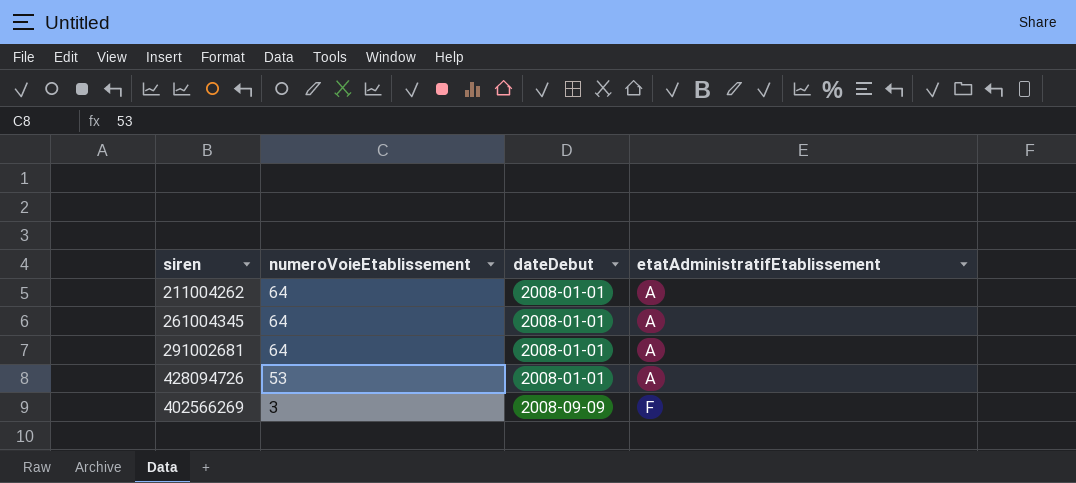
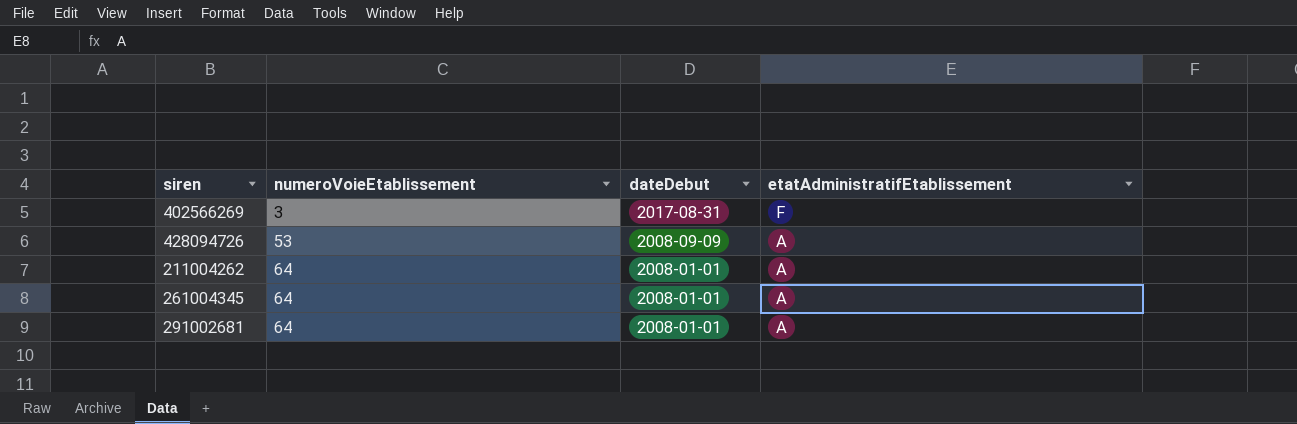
row order: numeroVoieEtablissement descending -> numeroVoieEtablissement ascending
402566269 | dateDebut: 2008-09-09 -> 2017-08-31
428094726 | dateDebut: 2008-01-01 -> 2008-09-09

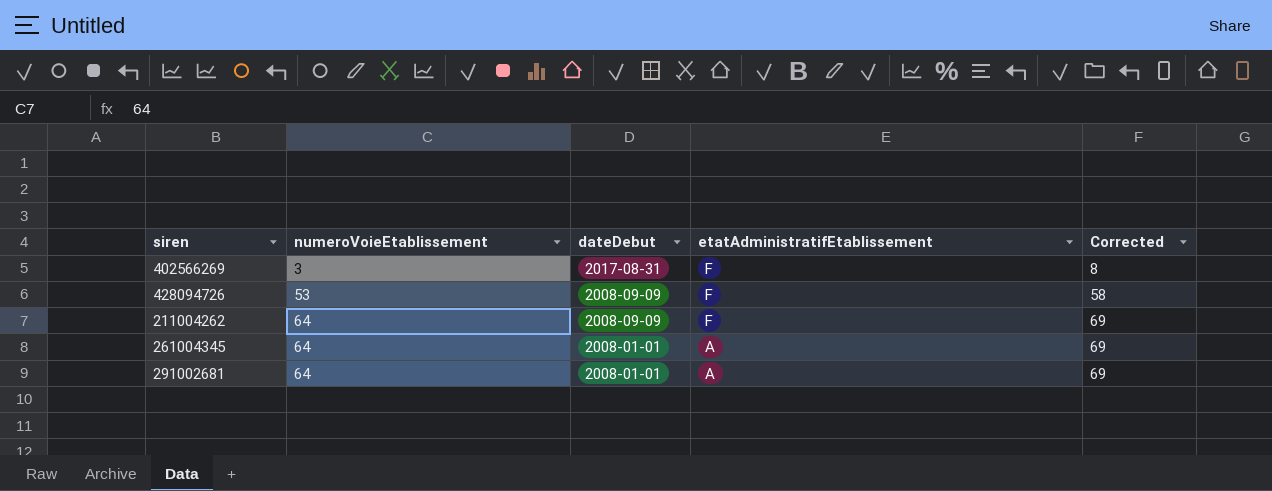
column Corrected | formula: none -> [numeroVoieEtablissement] + 5
428094726 | etatAdministratifEtablissement: A -> F
211004262 | dateDebut: 2008-01-01 -> 2008-09-09
211004262 | etatAdministratifEtablissement: A -> F

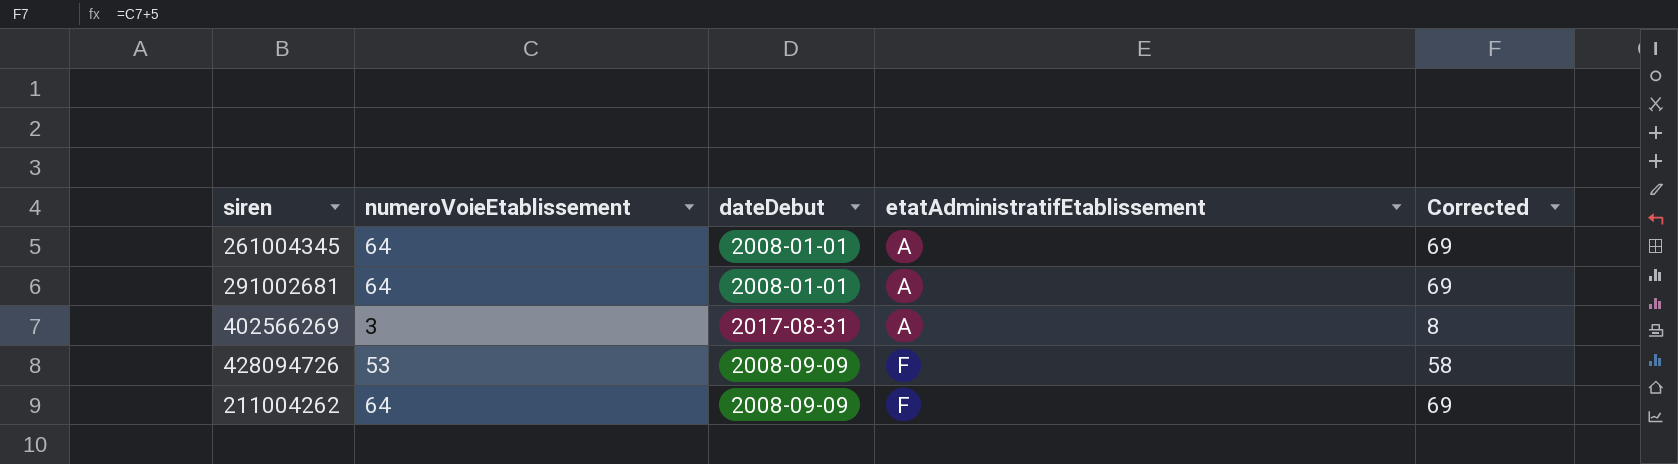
row order: numeroVoieEtablissement ascending -> etatAdministratifEtablissement ascending
402566269 | etatAdministratifEtablissement: F -> A

